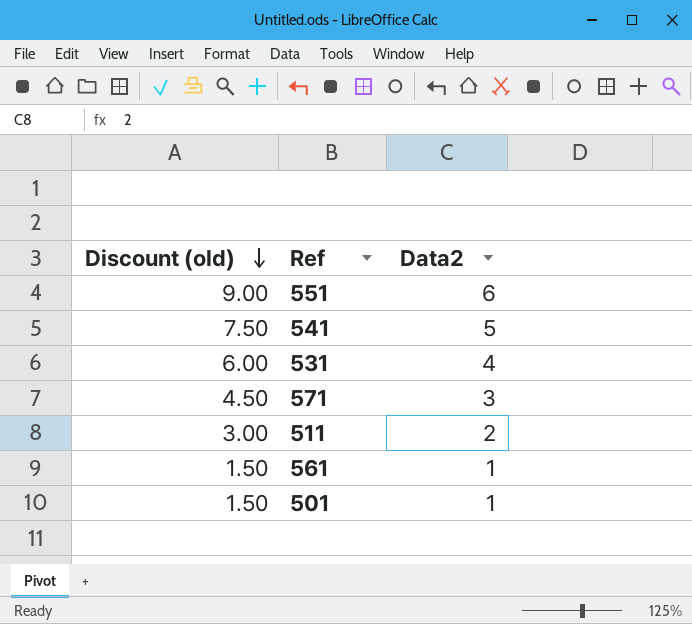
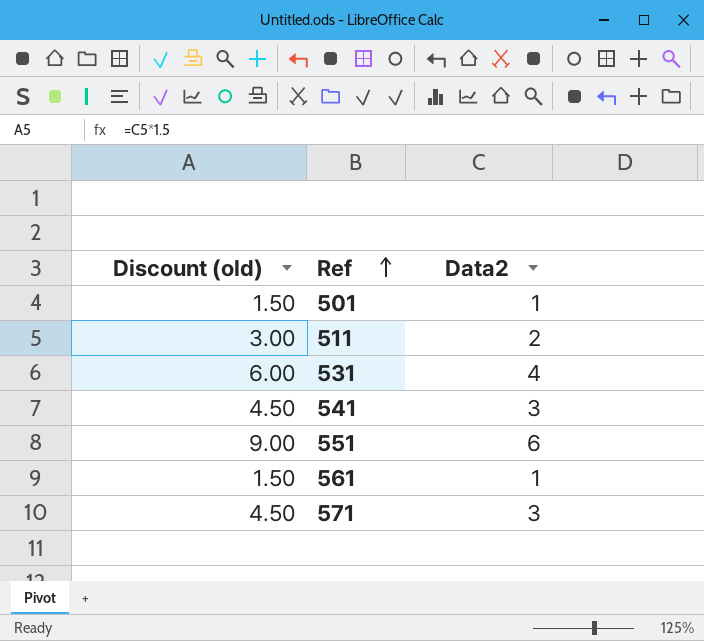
row order: Discount (old) descending -> Ref ascending
541 | Discount (old): 7.50 -> 4.50
541 | Data2: 5 -> 3

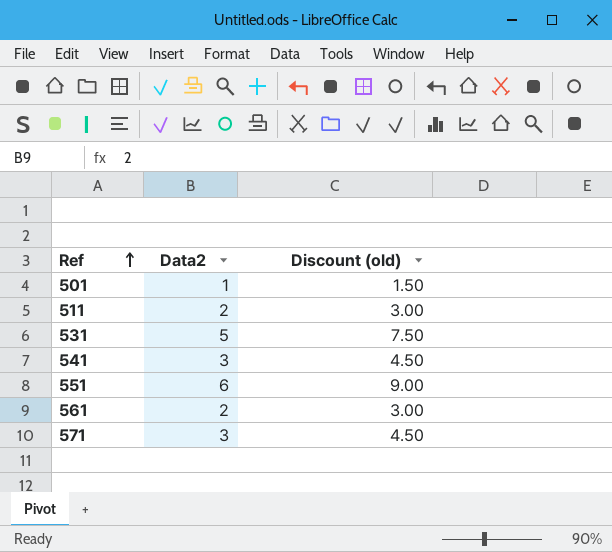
column Discount (old) | position: 1 -> 3
531 | Data2: 4 -> 5
531 | Discount (old): 6.00 -> 7.50
561 | Data2: 1 -> 2
561 | Discount (old): 1.50 -> 3.00

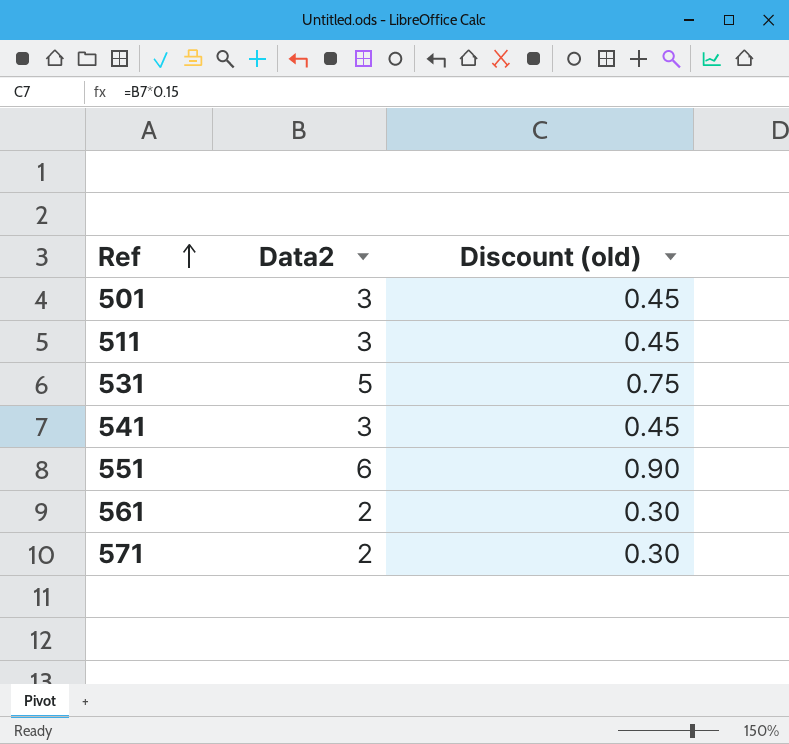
column Discount (old) | formula: [Data2] * 1.5 -> [Data2] * 0.15
501 | Data2: 1 -> 3
511 | Data2: 2 -> 3
571 | Data2: 3 -> 2

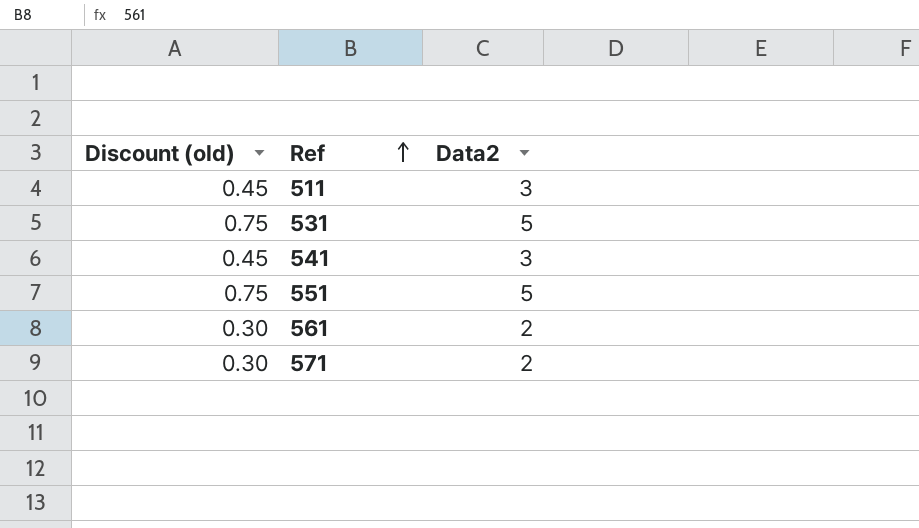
column Discount (old) | position: 3 -> 1
row 501: 3 | 0.45 -> none
551 | Discount (old): 0.90 -> 0.75
551 | Data2: 6 -> 5

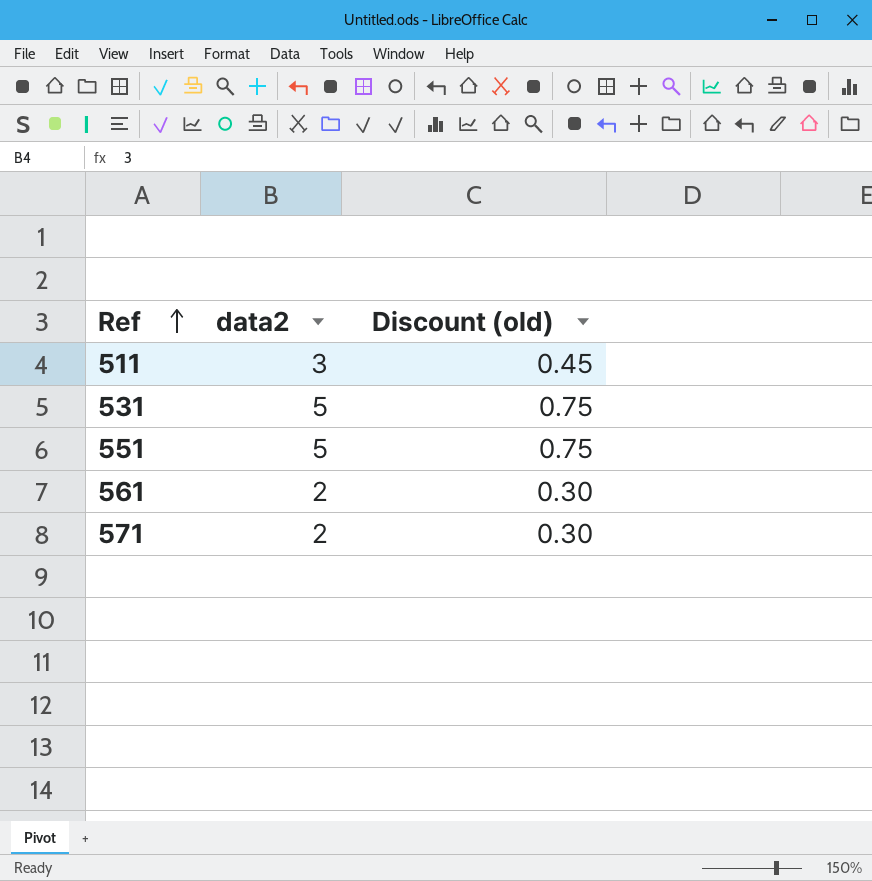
column name: Data2 -> data2
column Discount (old) | position: 1 -> 3
row 541: 0.45 | 3 -> none

